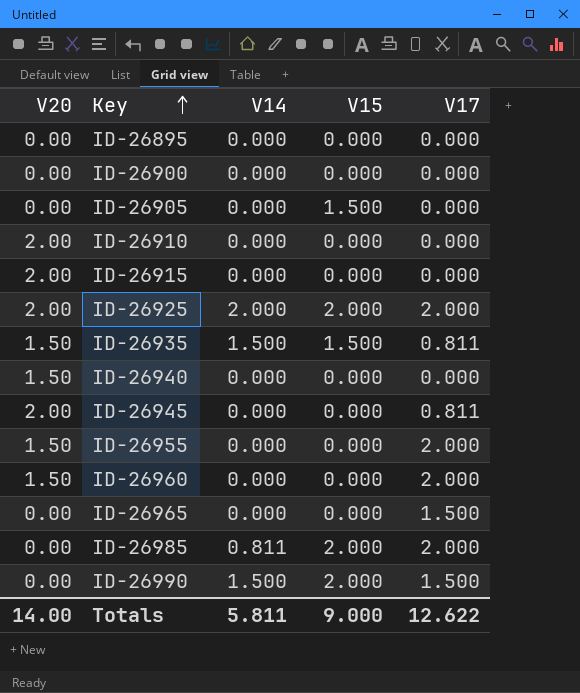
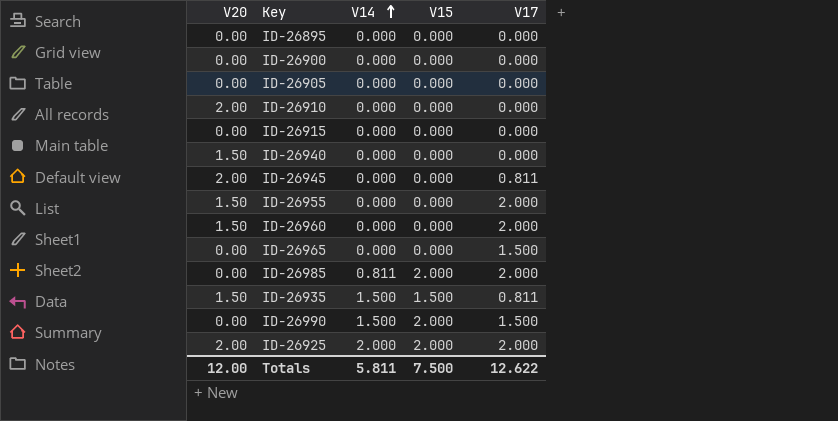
row order: Key ascending -> V14 ascending
ID-26905 | V15: 1.500 -> 0.000
ID-26915 | V20: 2.00 -> 0.00
Totals | V20: 14.00 -> 12.00
Totals | V15: 9.000 -> 7.500

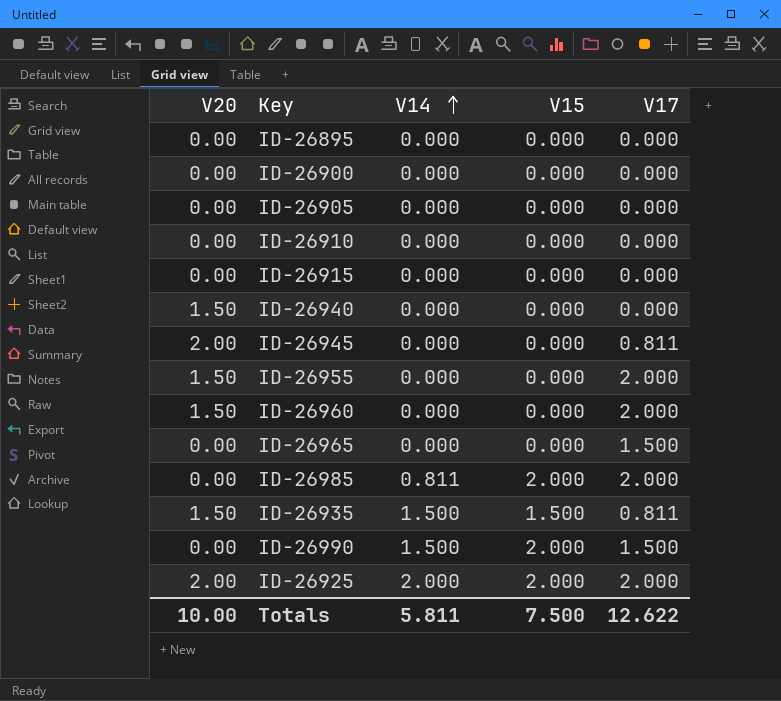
ID-26910 | V20: 2.00 -> 0.00
Totals | V20: 12.00 -> 10.00

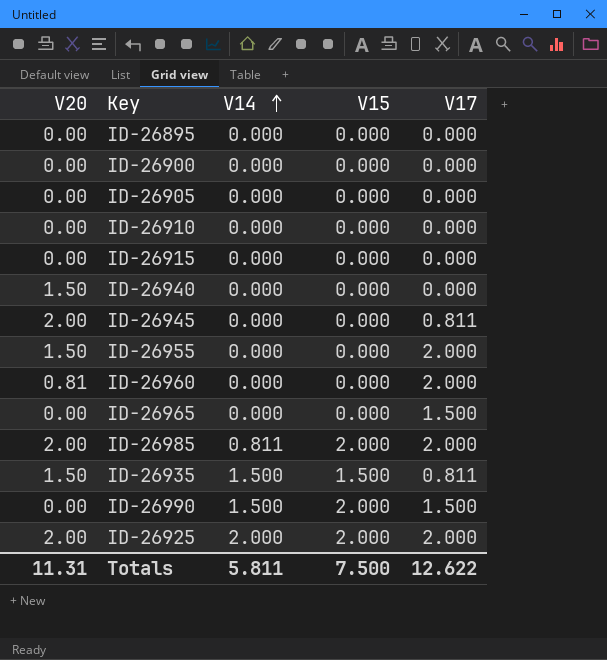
ID-26960 | V20: 1.50 -> 0.81
ID-26985 | V20: 0.00 -> 2.00
Totals | V20: 10.00 -> 11.31

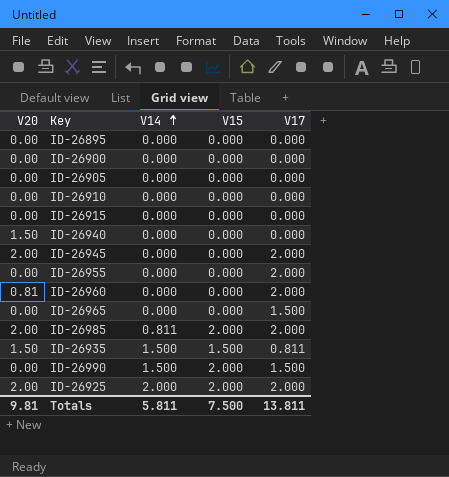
ID-26945 | V17: 0.811 -> 2.000
ID-26955 | V20: 1.50 -> 0.00
Totals | V20: 11.31 -> 9.81
Totals | V17: 12.622 -> 13.811

